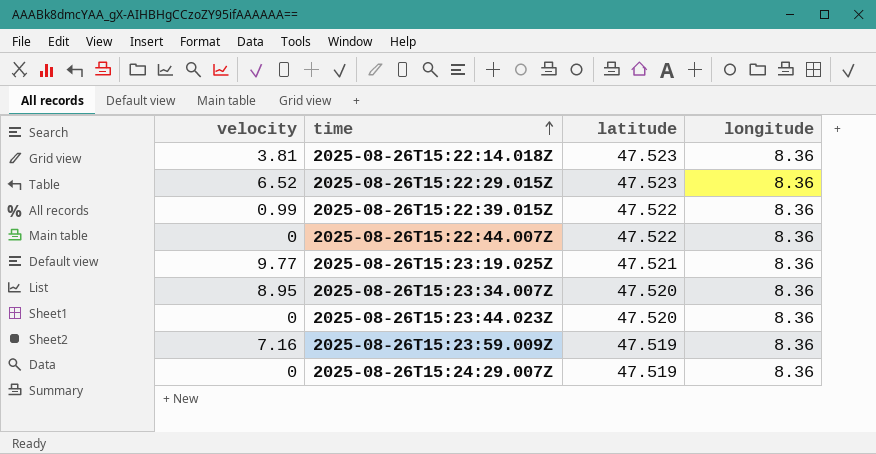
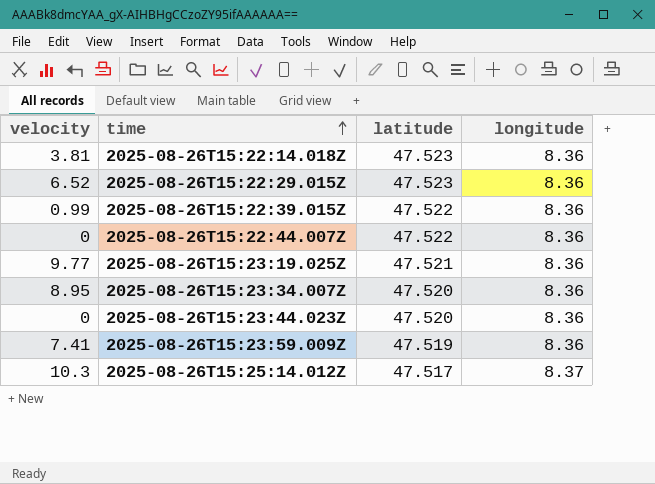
row 2025-08-26T15:24:29.007Z: 0 | 47.519 | 8.36 -> none
2025-08-26T15:23:59.009Z | velocity: 7.16 -> 7.41
row 2025-08-26T15:25:14.012Z: none -> 10.3 | 47.517 | 8.37

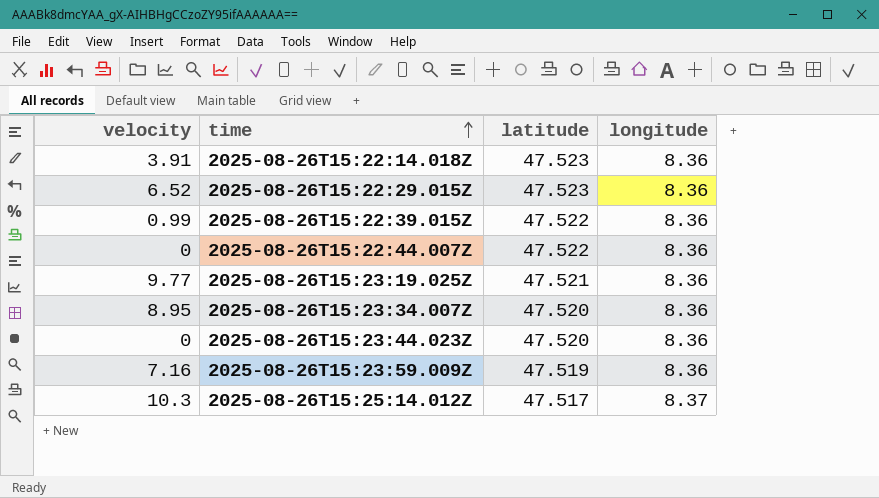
2025-08-26T15:22:14.018Z | velocity: 3.81 -> 3.91
2025-08-26T15:23:59.009Z | velocity: 7.41 -> 7.16

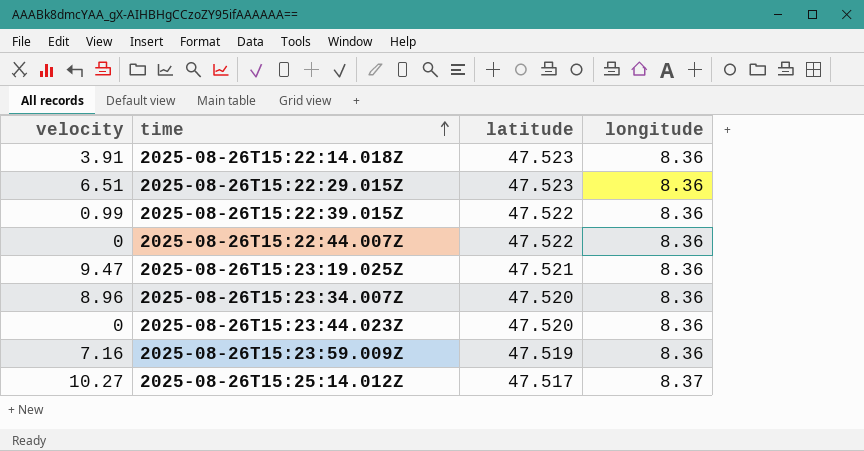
2025-08-26T15:22:29.015Z | velocity: 6.52 -> 6.51
2025-08-26T15:23:19.025Z | velocity: 9.77 -> 9.47
2025-08-26T15:23:34.007Z | velocity: 8.95 -> 8.96
2025-08-26T15:25:14.012Z | velocity: 10.3 -> 10.27

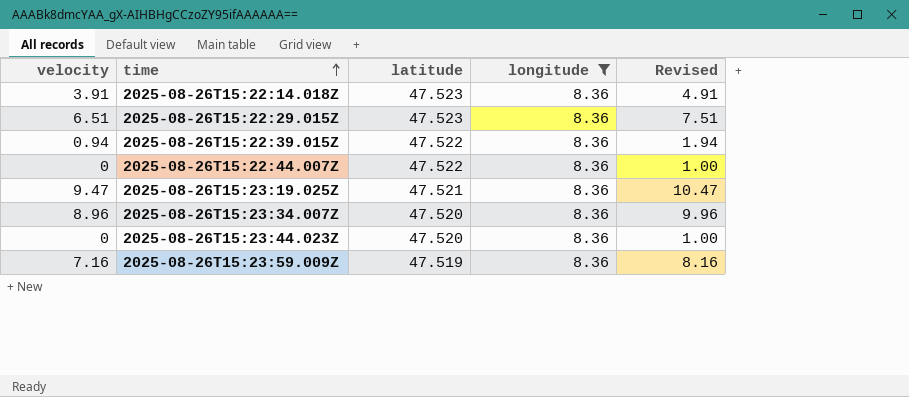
filter: none -> longitude = 8.36
column Revised | formula: none -> [velocity] + 1
2025-08-26T15:22:39.015Z | velocity: 0.99 -> 0.94

